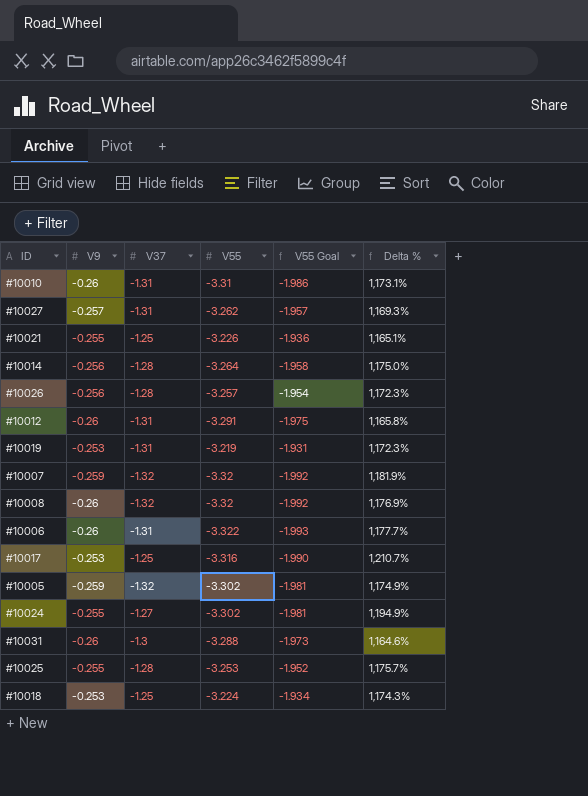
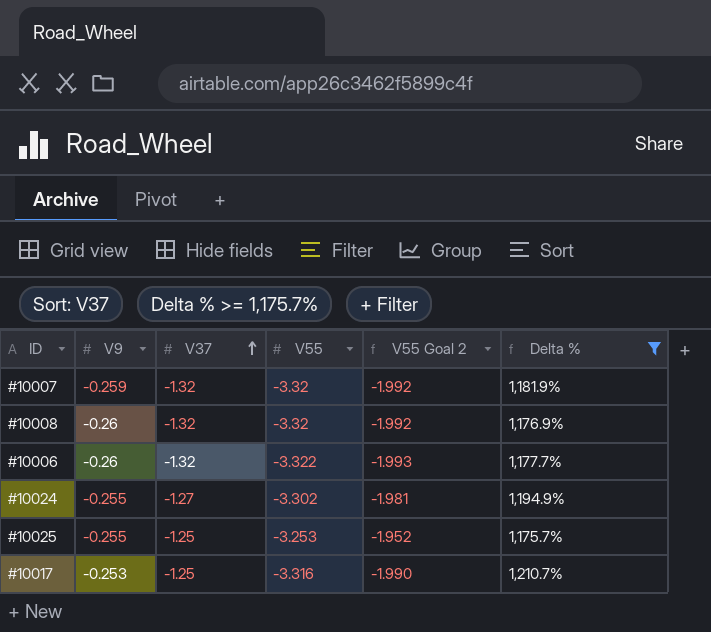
filter: none -> Delta % >= 1,175.7%
row order: none -> V37 ascending
column name: V55 Goal -> V55 Goal 2
#10006 | V37: -1.31 -> -1.32
#10025 | V37: -1.28 -> -1.25

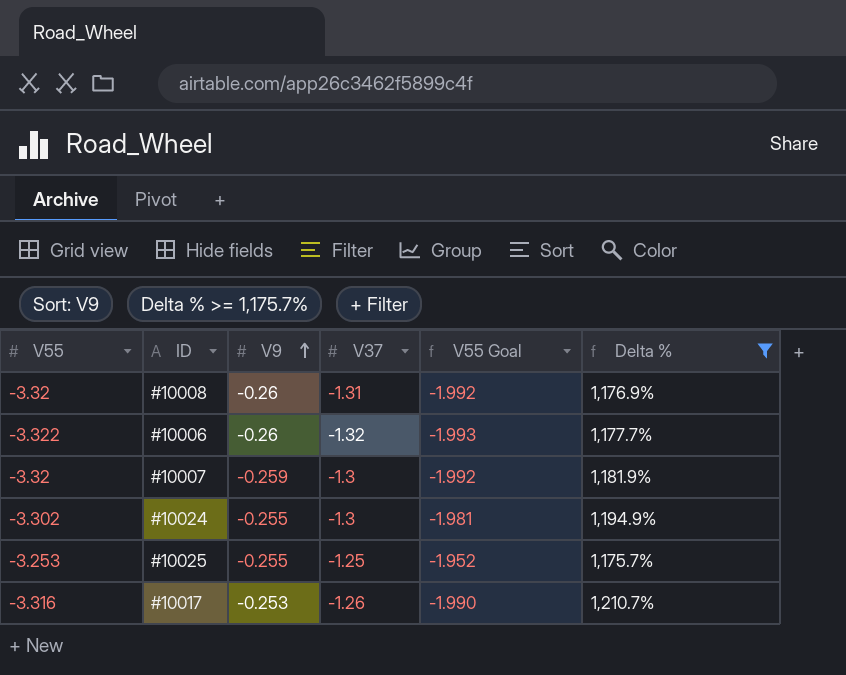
row order: V37 ascending -> V9 ascending
column V55 | position: 4 -> 1
column name: V55 Goal 2 -> V55 Goal
#10008 | V37: -1.32 -> -1.31
#10007 | V37: -1.32 -> -1.3
#10024 | V37: -1.27 -> -1.3
#10017 | V37: -1.25 -> -1.26

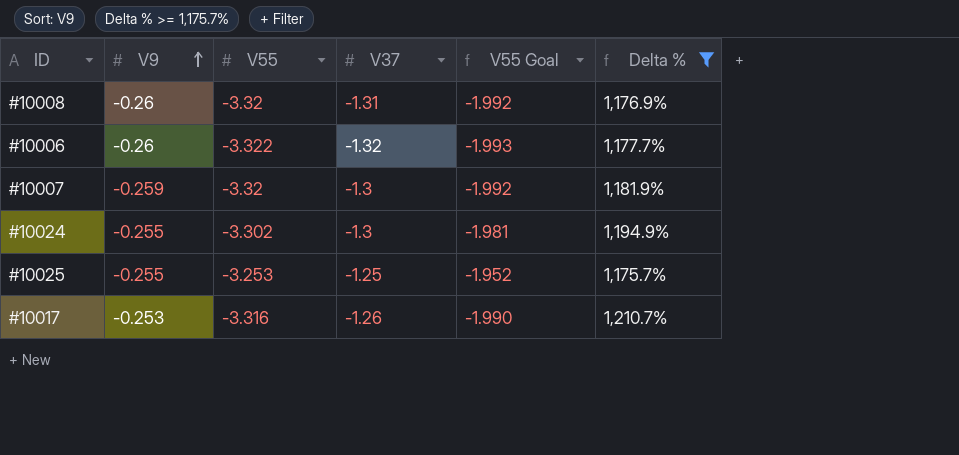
column V55 | position: 1 -> 3

